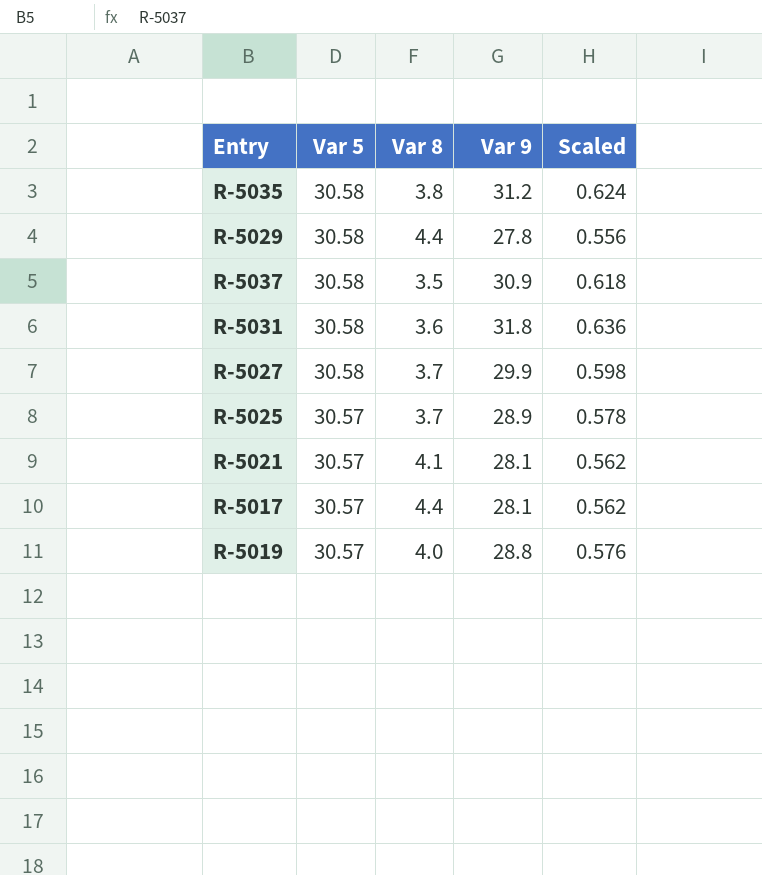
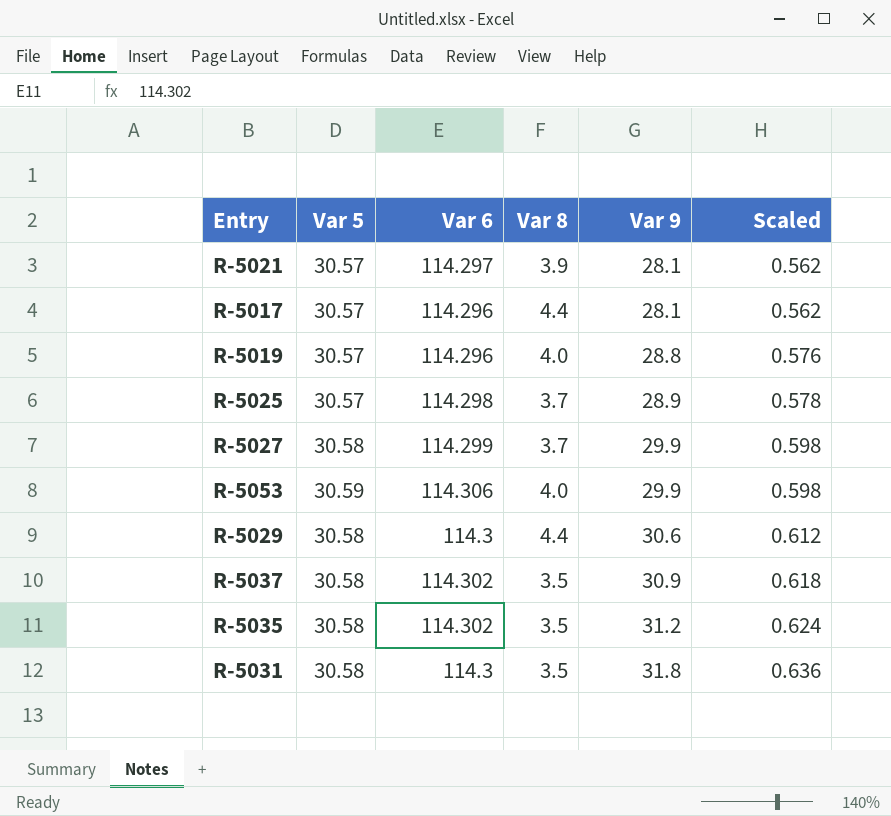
row order: Var 5 descending -> Var 9 ascending
column Var 6 | position: none -> 3
R-5021 | Var 8: 4.1 -> 3.9
row R-5053: none -> 30.59 | 114.306 | 4.0 | 29.9 | 0.598
R-5029 | Var 9: 27.8 -> 30.6
R-5029 | Scaled: 0.556 -> 0.612
R-5035 | Var 8: 3.8 -> 3.5
R-5031 | Var 8: 3.6 -> 3.5

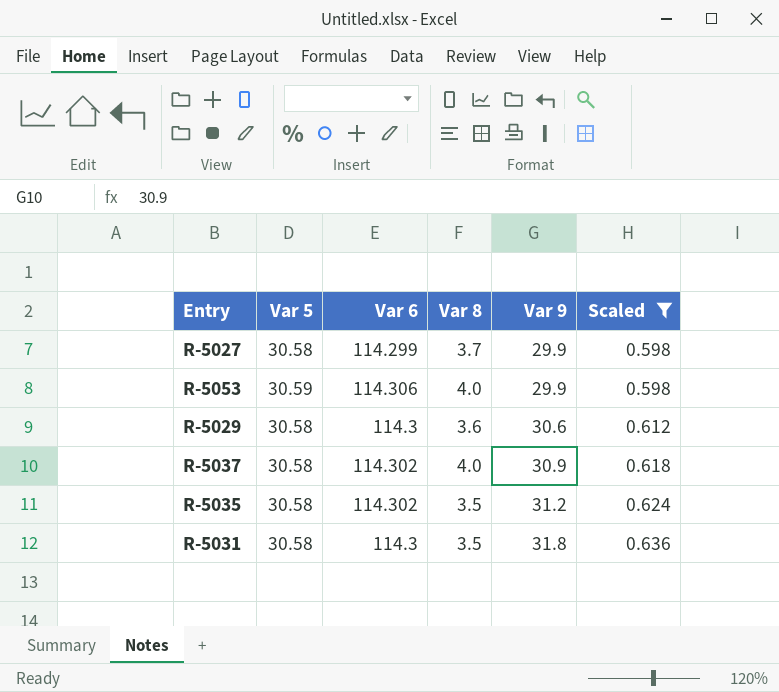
filter: none -> Scaled >= 0.598
R-5029 | Var 8: 4.4 -> 3.6
R-5037 | Var 8: 3.5 -> 4.0

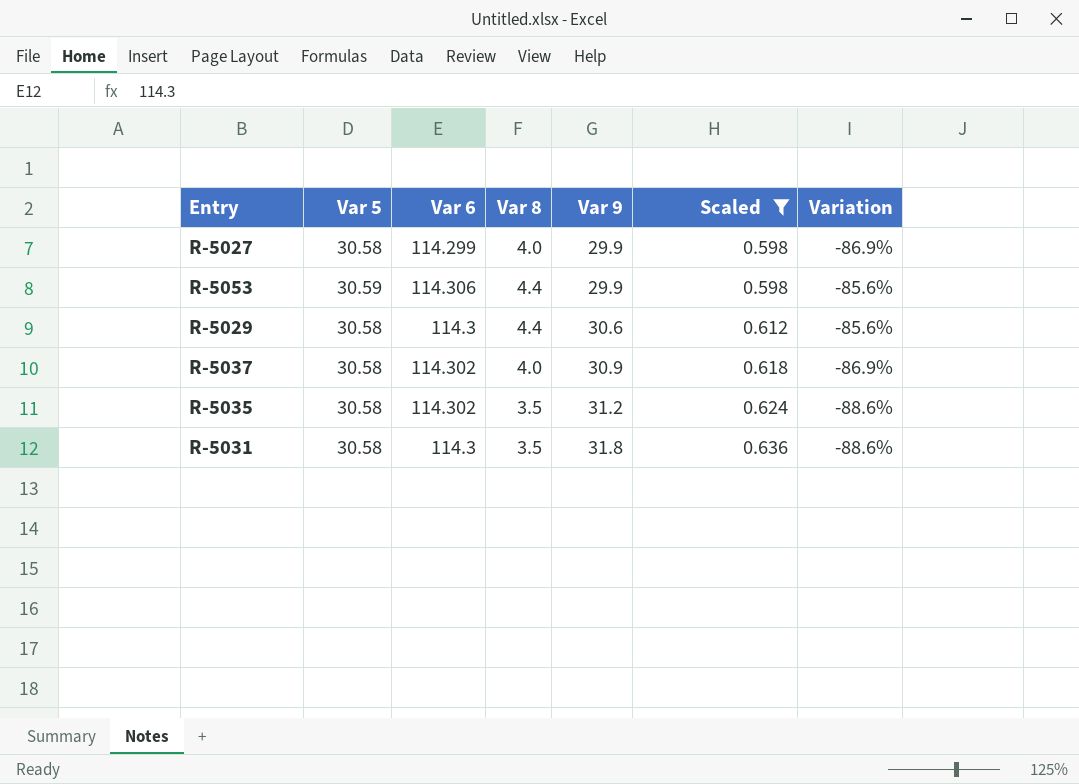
column Variation | formula: none -> ([Var 8] - [Var 5]) / [Var 5]
R-5027 | Var 8: 3.7 -> 4.0
R-5053 | Var 8: 4.0 -> 4.4
R-5029 | Var 8: 3.6 -> 4.4

